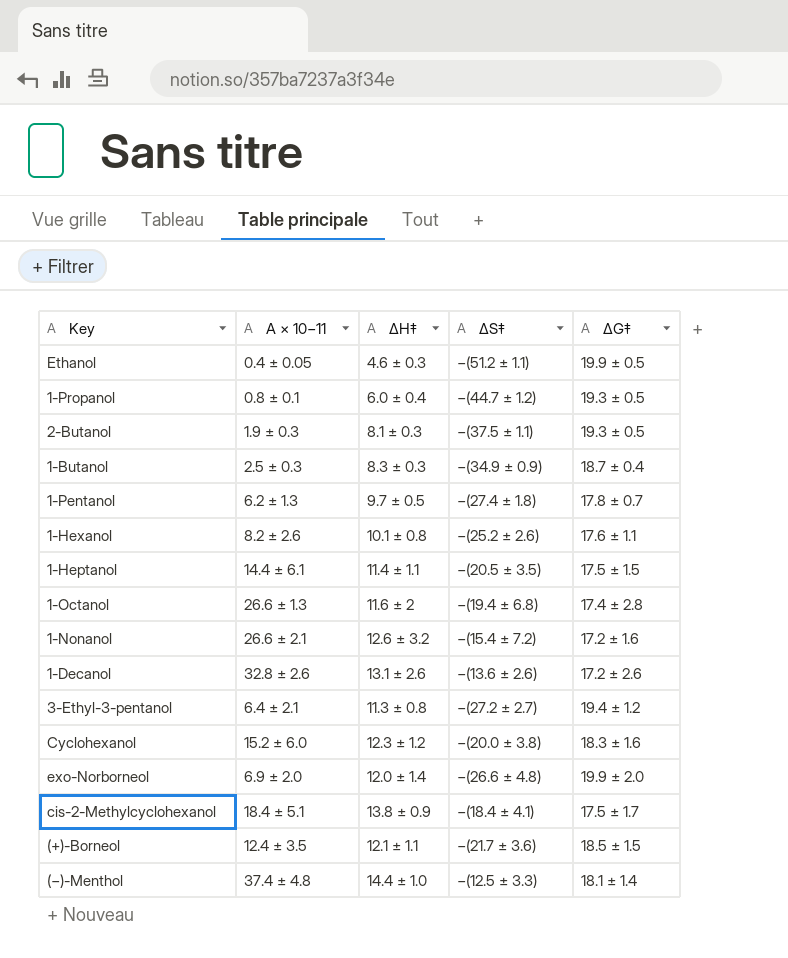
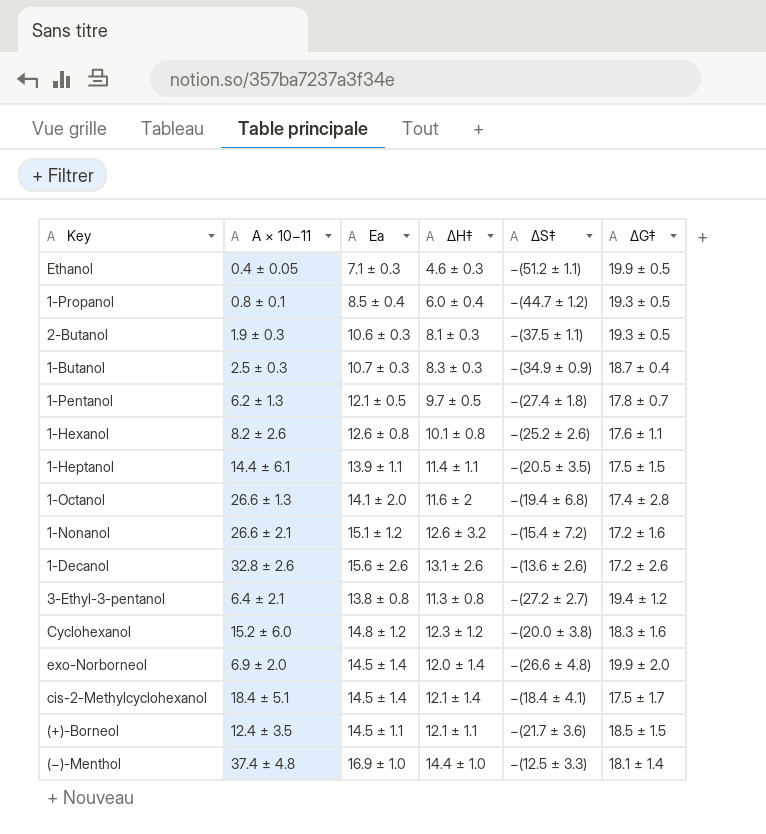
column Ea | position: none -> 3
cis-2-Methylcyclohexanol | ΔH‡: 13.8 ± 0.9 -> 12.1 ± 1.4

